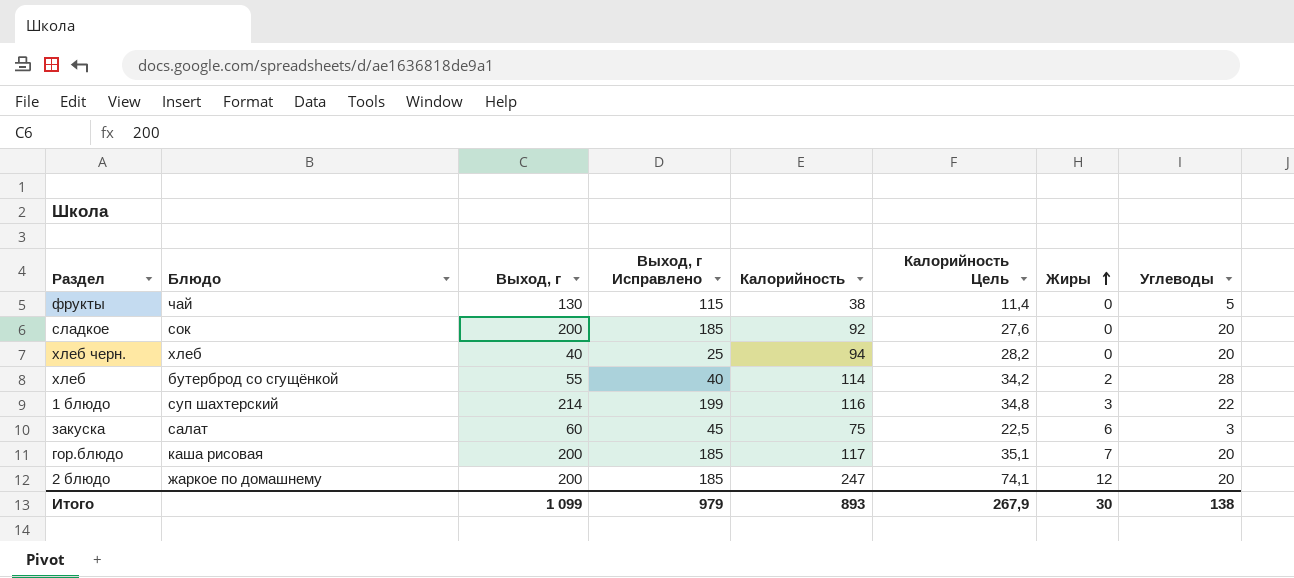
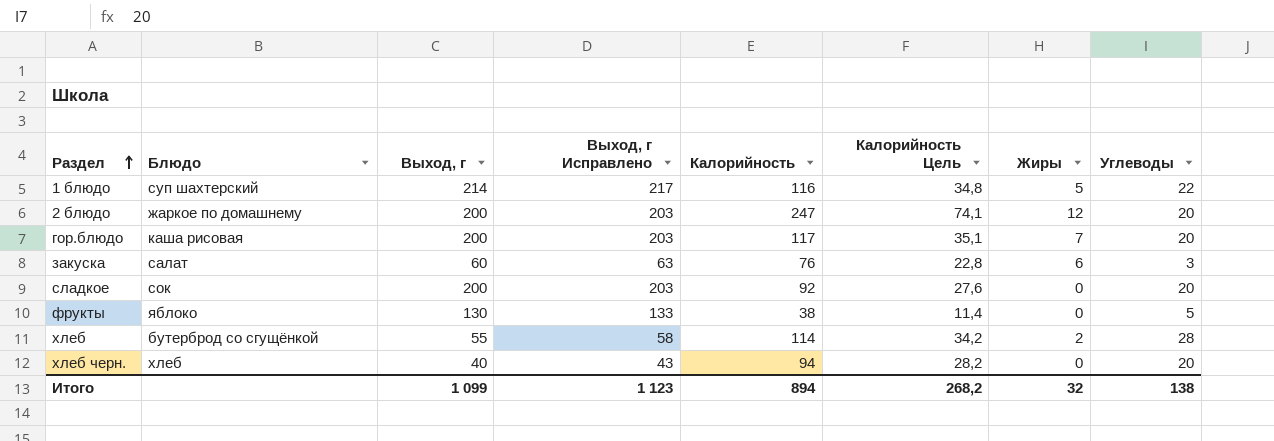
row order: Жиры ascending -> Раздел ascending
column Выход, г Исправлено | formula: [Выход, г] - 15 -> [Выход, г] + 3
1 блюдо | Жиры: 3 -> 5
закуска | Калорийность: 75 -> 76
закуска | Калорийность Цель: 22,5 -> 22,8
фрукты | Блюдо: чай -> яблоко
Итого | Выход, г Исправлено: 979 -> 1 123
Итого | Калорийность: 893 -> 894
Итого | Калорийность Цель: 267,9 -> 268,2
Итого | Жиры: 30 -> 32

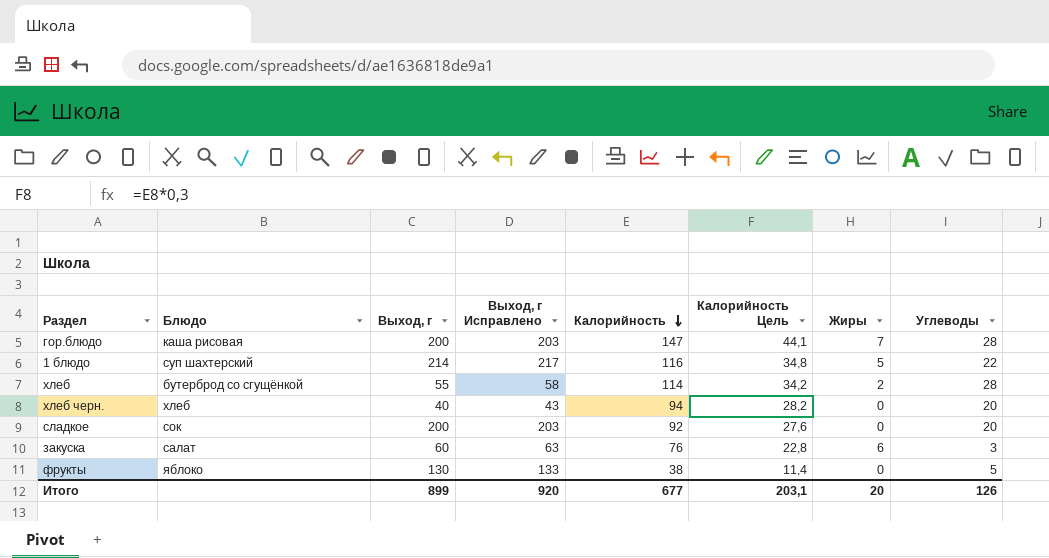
row order: Раздел ascending -> Калорийность descending
row 2 блюдо: жаркое по домашнему | 200 | 203 | 247 | 74,1 | 12 | 20 -> none
гор.блюдо | Калорийность: 117 -> 147
гор.блюдо | Калорийность Цель: 35,1 -> 44,1
гор.блюдо | Углеводы: 20 -> 28
Итого | Выход, г: 1 099 -> 899
Итого | Выход, г Исправлено: 1 123 -> 920
Итого | Калорийность: 894 -> 677
Итого | Калорийность Цель: 268,2 -> 203,1
Итого | Жиры: 32 -> 20
Итого | Углеводы: 138 -> 126

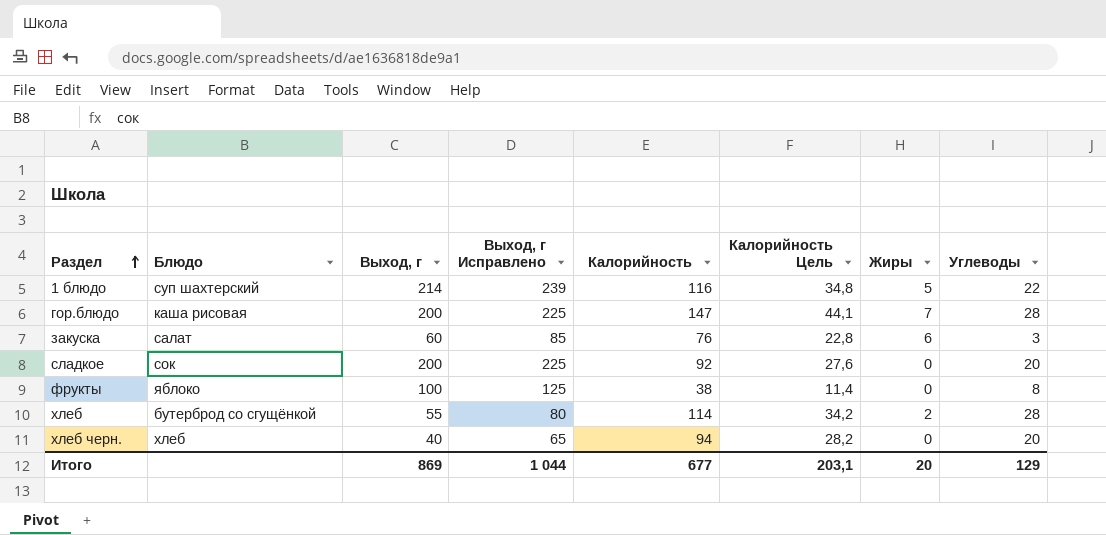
row order: Калорийность descending -> Раздел ascending
column Выход, г Исправлено | formula: [Выход, г] + 3 -> [Выход, г] + 25
фрукты | Выход, г: 130 -> 100
фрукты | Углеводы: 5 -> 8
Итого | Выход, г: 899 -> 869
Итого | Выход, г Исправлено: 920 -> 1 044
Итого | Углеводы: 126 -> 129

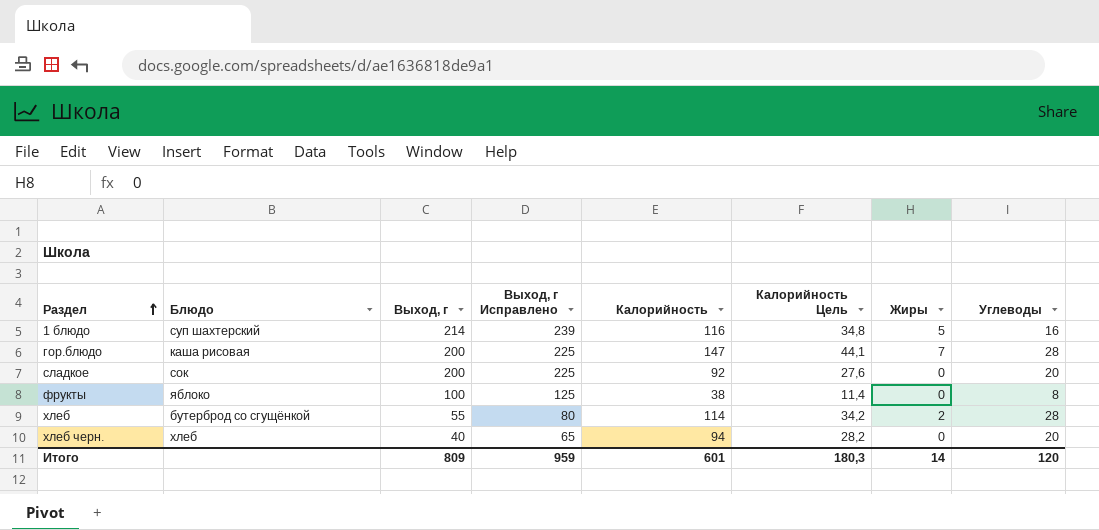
row закуска: салат | 60 | 85 | 76 | 22,8 | 6 | 3 -> none
1 блюдо | Углеводы: 22 -> 16
Итого | Выход, г: 869 -> 809
Итого | Выход, г Исправлено: 1 044 -> 959
Итого | Калорийность: 677 -> 601
Итого | Калорийность Цель: 203,1 -> 180,3
Итого | Жиры: 20 -> 14
Итого | Углеводы: 129 -> 120

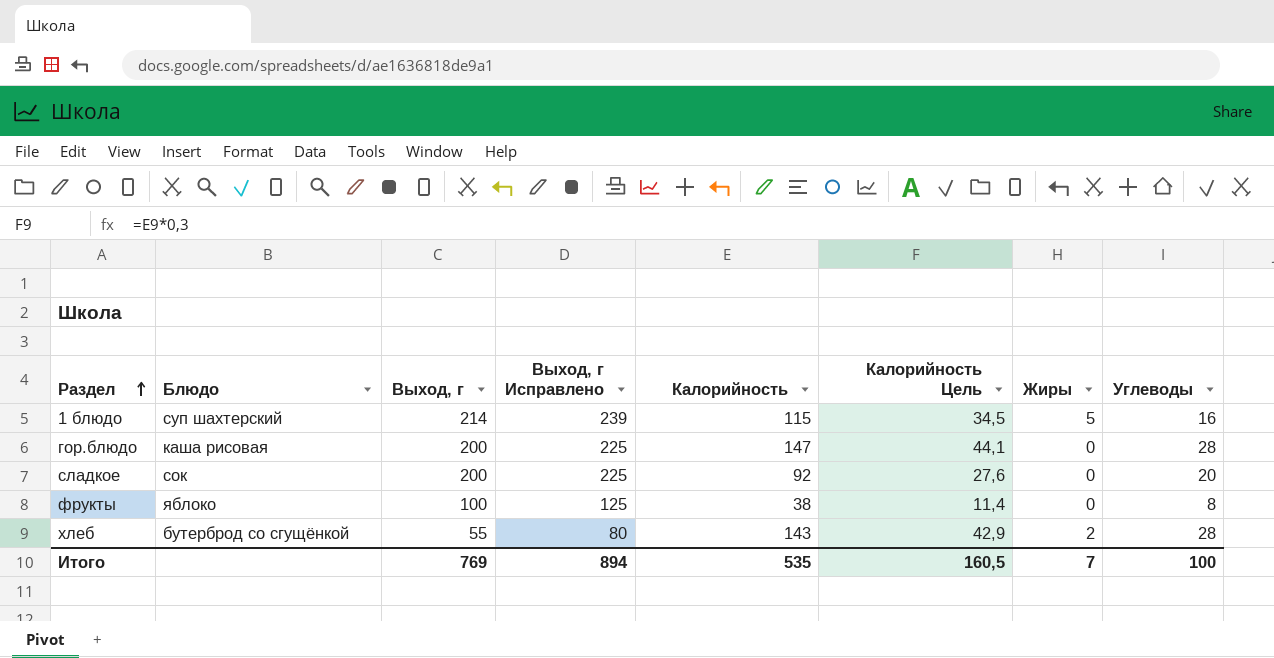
row хлеб черн.: хлеб | 40 | 65 | 94 | 28,2 | 0 | 20 -> none
1 блюдо | Калорийность: 116 -> 115
1 блюдо | Калорийность Цель: 34,8 -> 34,5
гор.блюдо | Жиры: 7 -> 0
хлеб | Калорийность: 114 -> 143
хлеб | Калорийность Цель: 34,2 -> 42,9
Итого | Выход, г: 809 -> 769
Итого | Выход, г Исправлено: 959 -> 894
Итого | Калорийность: 601 -> 535
Итого | Калорийность Цель: 180,3 -> 160,5
Итого | Жиры: 14 -> 7
Итого | Углеводы: 120 -> 100

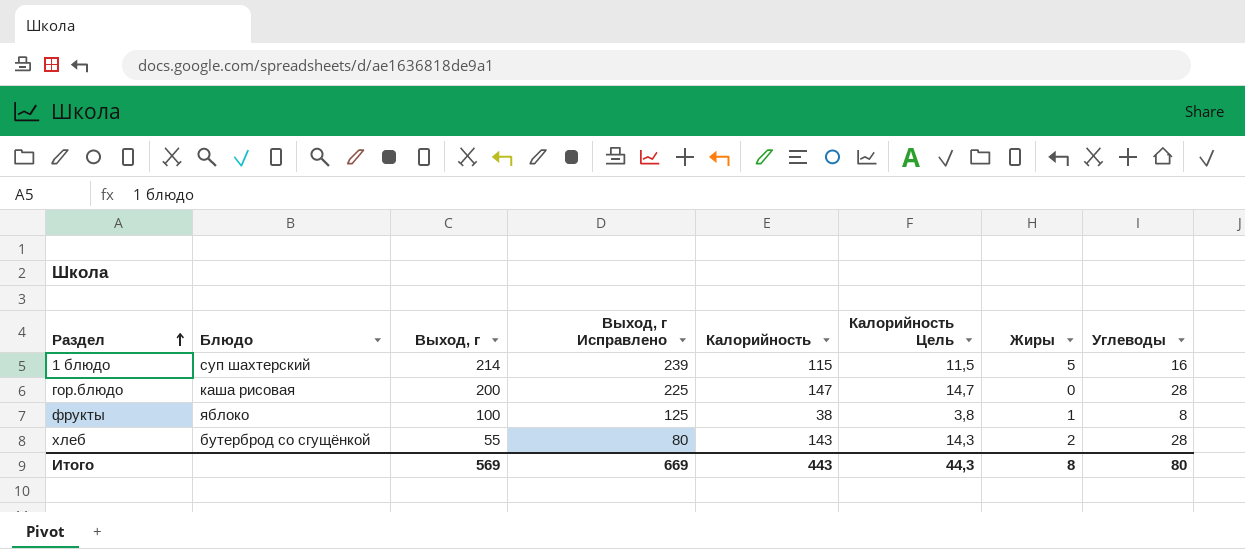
column Калорийность Цель | formula: [Калорийность] * 0,3 -> [Калорийность] * 0,1
row сладкое: сок | 200 | 225 | 92 | 27,6 | 0 | 20 -> none
фрукты | Жиры: 0 -> 1
Итого | Выход, г: 769 -> 569
Итого | Выход, г Исправлено: 894 -> 669
Итого | Калорийность: 535 -> 443
Итого | Калорийность Цель: 160,5 -> 44,3
Итого | Жиры: 7 -> 8
Итого | Углеводы: 100 -> 80

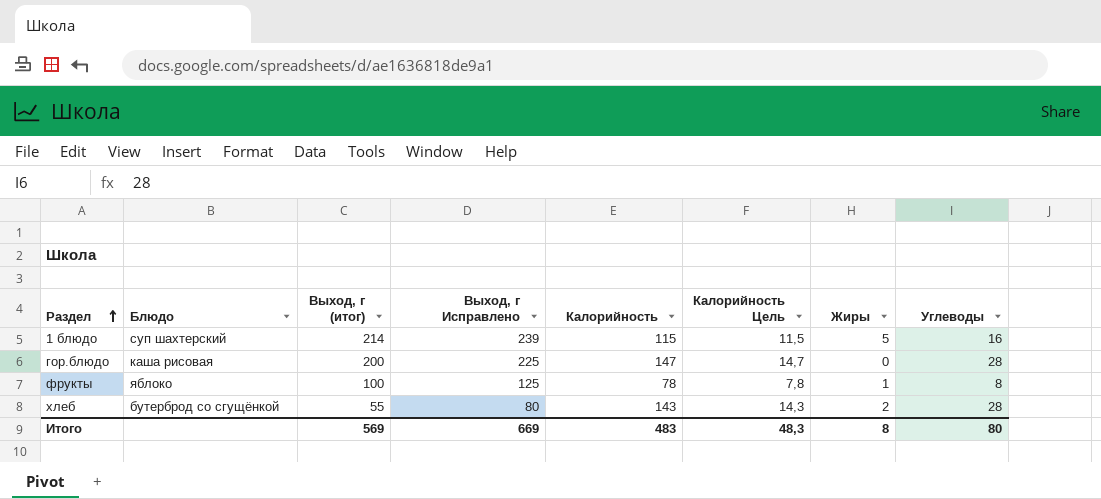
column name: Выход, г -> Выход, г (итог)
фрукты | Калорийность: 38 -> 78
фрукты | Калорийность Цель: 3,8 -> 7,8
Итого | Калорийность: 443 -> 483
Итого | Калорийность Цель: 44,3 -> 48,3

